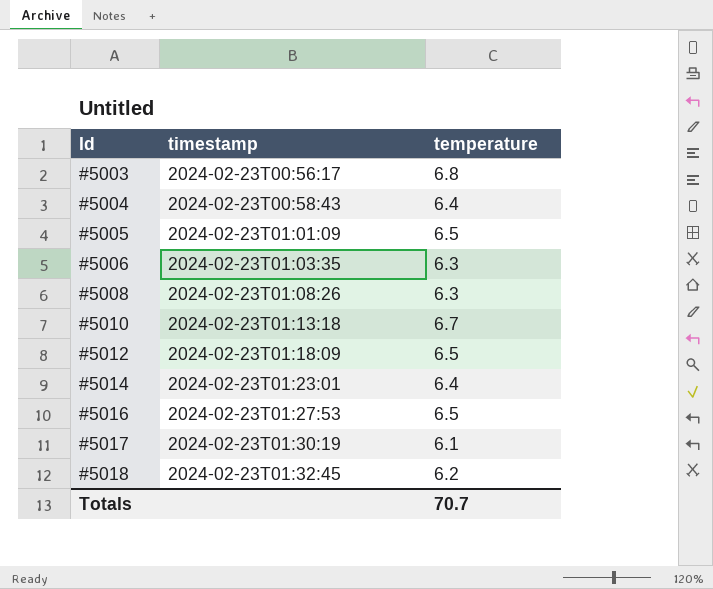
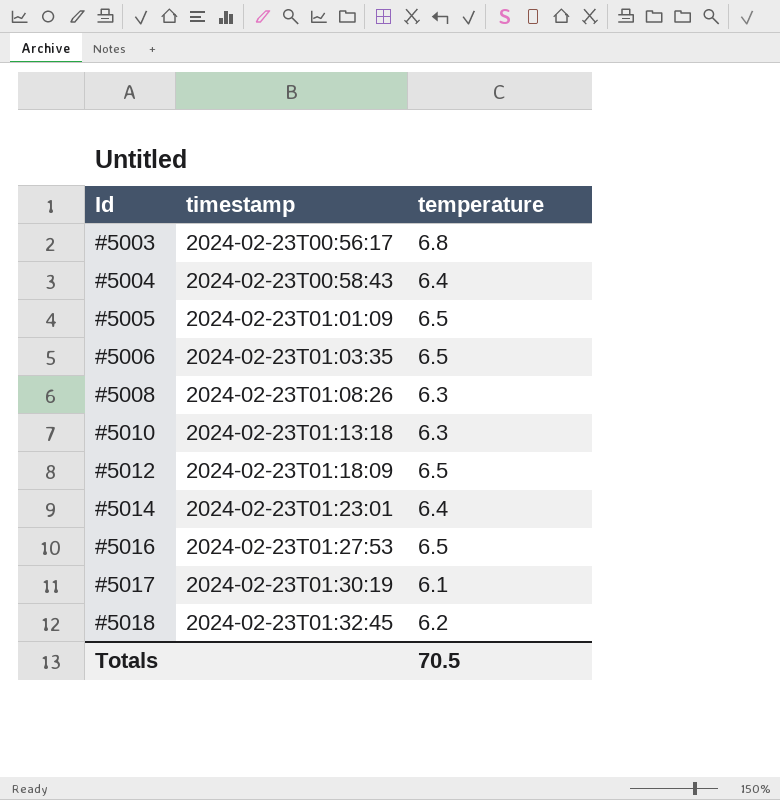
#5006 | temperature: 6.3 -> 6.5
#5010 | temperature: 6.7 -> 6.3
Totals | temperature: 70.7 -> 70.5

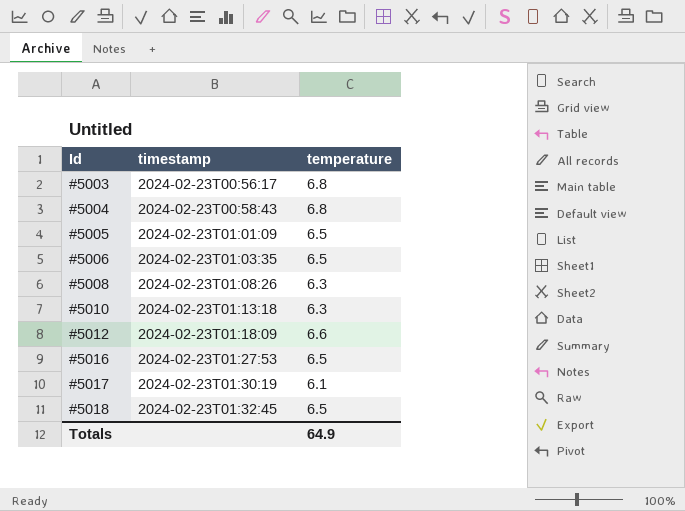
row #5014: 2024-02-23T01:23:01 | 6.4 -> none
#5004 | temperature: 6.4 -> 6.8
#5012 | temperature: 6.5 -> 6.6
#5018 | temperature: 6.2 -> 6.5
Totals | temperature: 70.5 -> 64.9

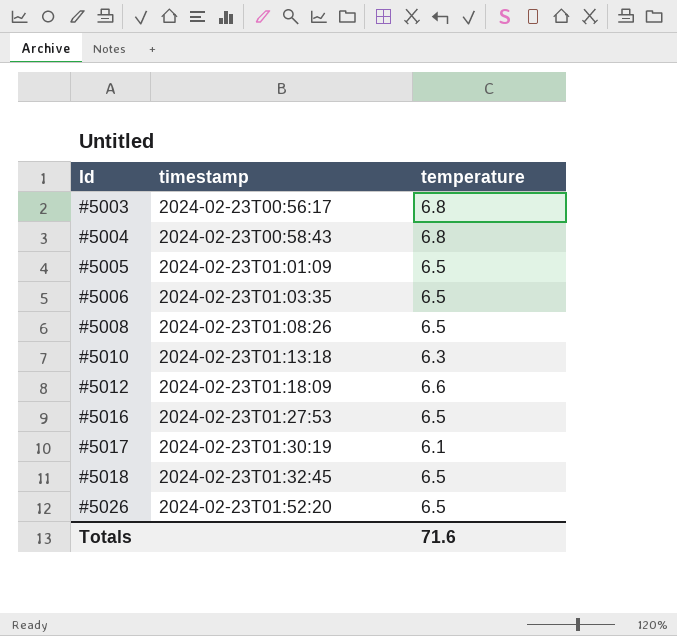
#5008 | temperature: 6.3 -> 6.5
row #5026: none -> 2024-02-23T01:52:20 | 6.5
Totals | temperature: 64.9 -> 71.6

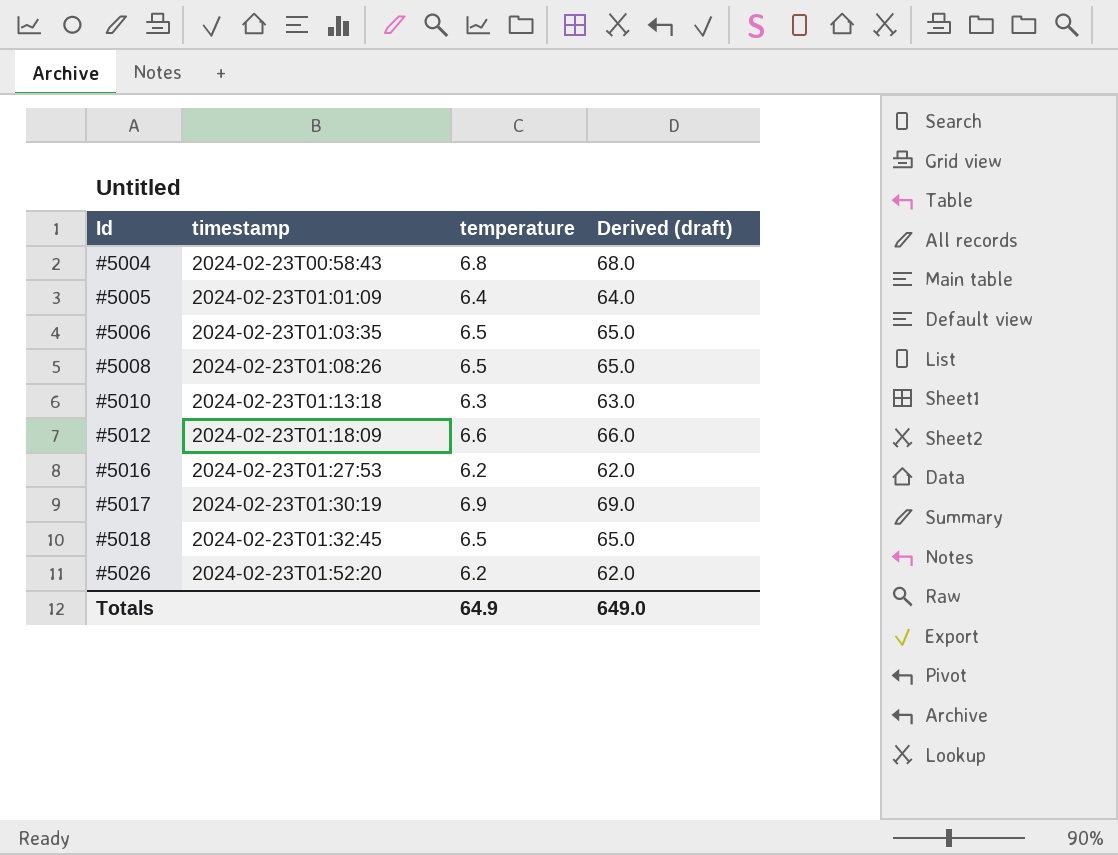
column Derived (draft) | formula: none -> [temperature] * 10
row #5003: 2024-02-23T00:56:17 | 6.8 -> none
#5005 | temperature: 6.5 -> 6.4
#5016 | temperature: 6.5 -> 6.2
#5017 | temperature: 6.1 -> 6.9
#5026 | temperature: 6.5 -> 6.2
Totals | temperature: 71.6 -> 64.9

